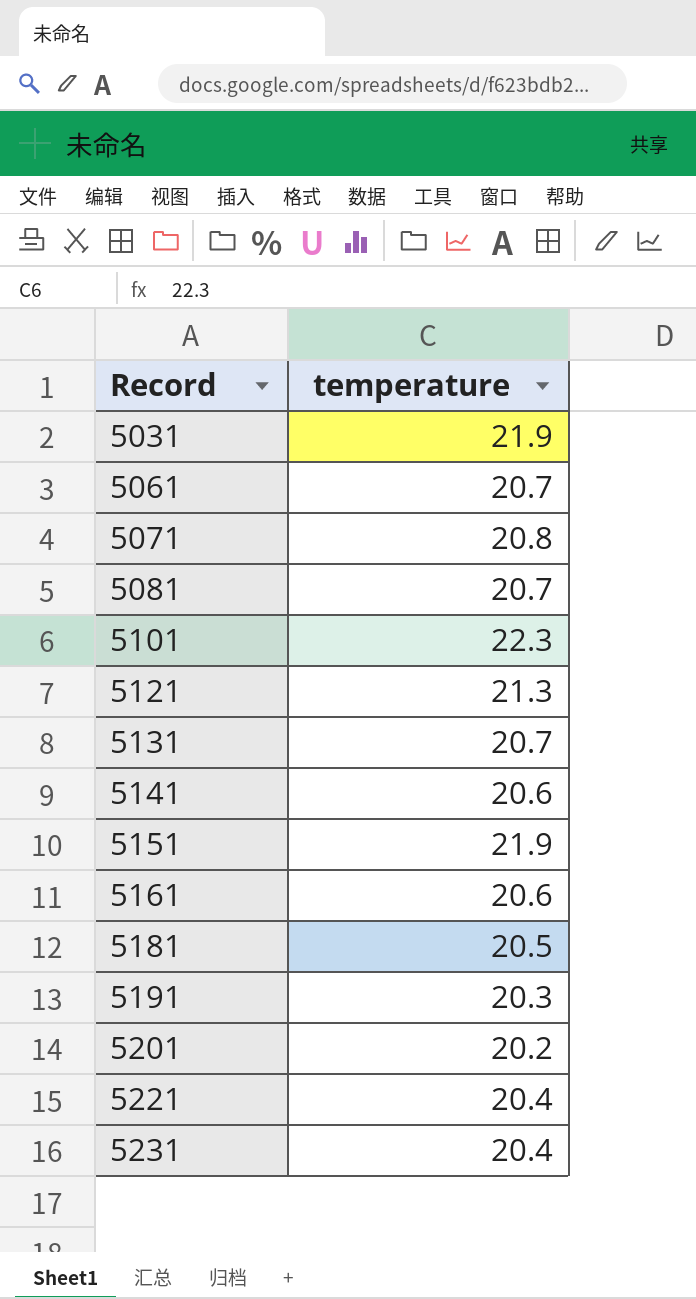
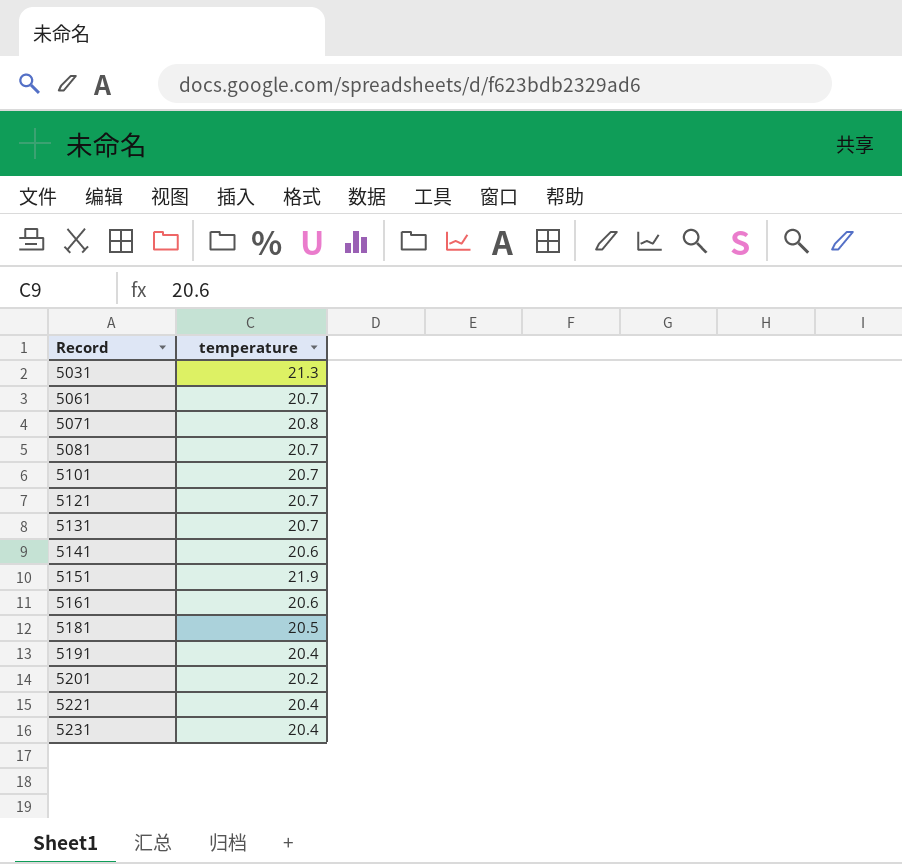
5031 | temperature: 21.9 -> 21.3
5101 | temperature: 22.3 -> 20.7
5121 | temperature: 21.3 -> 20.7
5191 | temperature: 20.3 -> 20.4

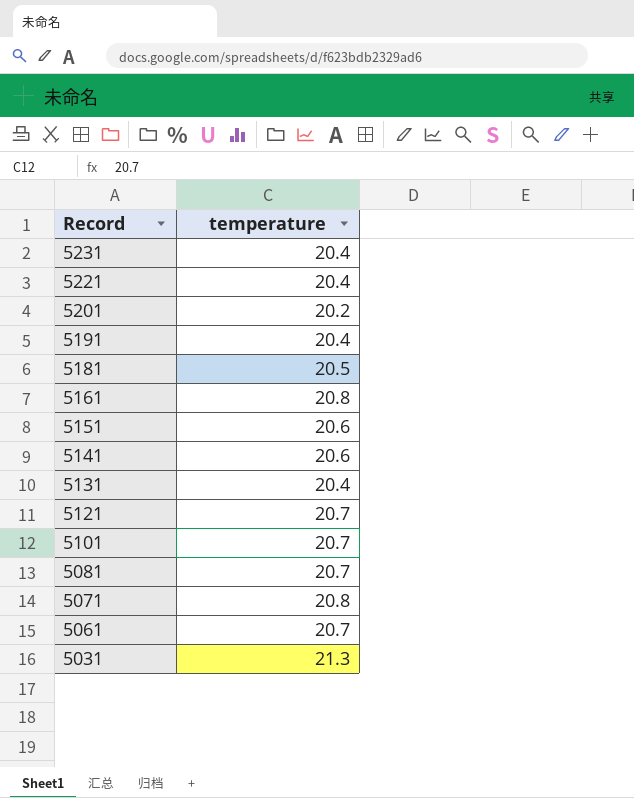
row order: Record ascending -> Record descending
5161 | temperature: 20.6 -> 20.8
5151 | temperature: 21.9 -> 20.6
5131 | temperature: 20.7 -> 20.4

